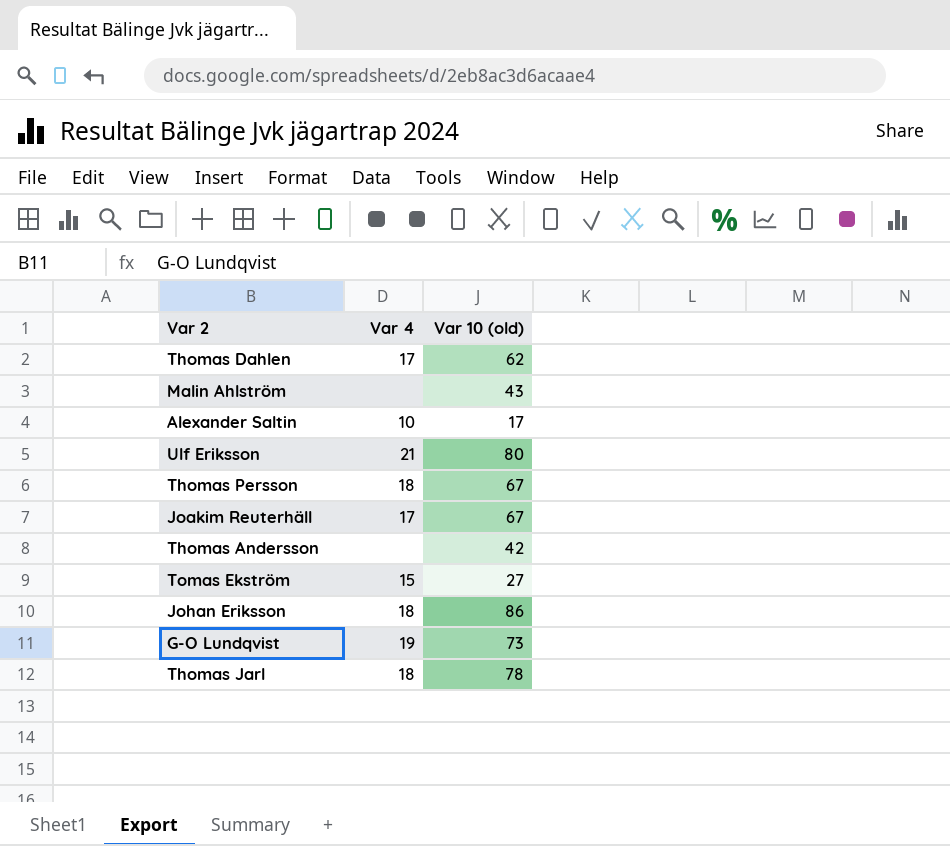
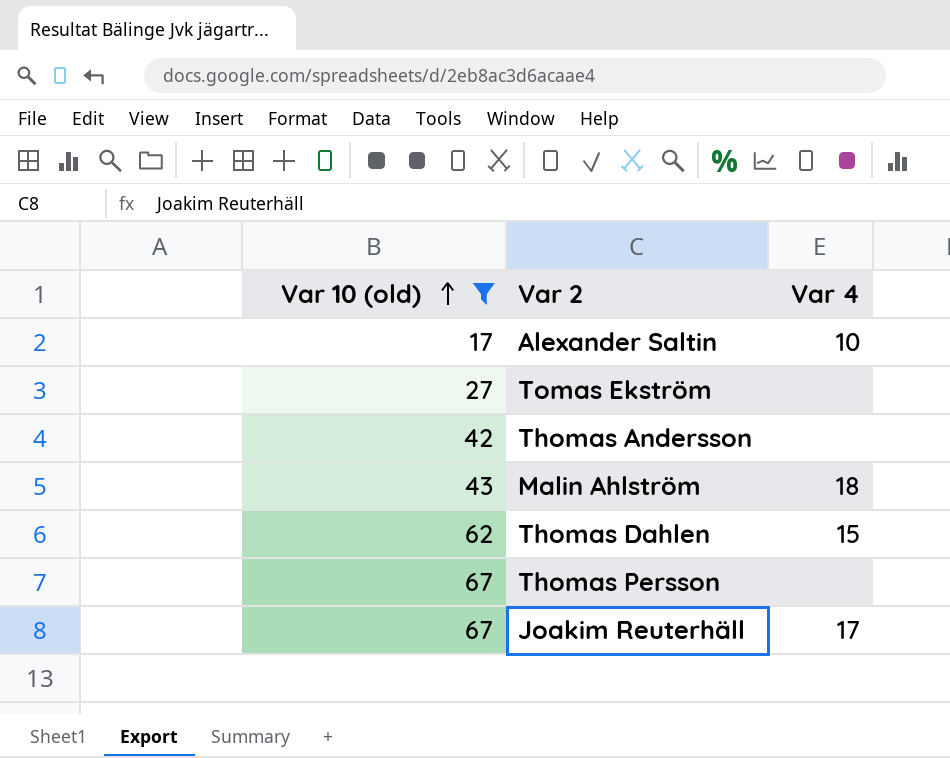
filter: none -> Var 10 (old) <= 67
row order: none -> Var 10 (old) ascending
column Var 10 (old) | position: 3 -> 1
Tomas Ekström | Var 4: 15 -> none
Malin Ahlström | Var 4: none -> 18
Thomas Dahlen | Var 4: 17 -> 15
Thomas Persson | Var 4: 18 -> none

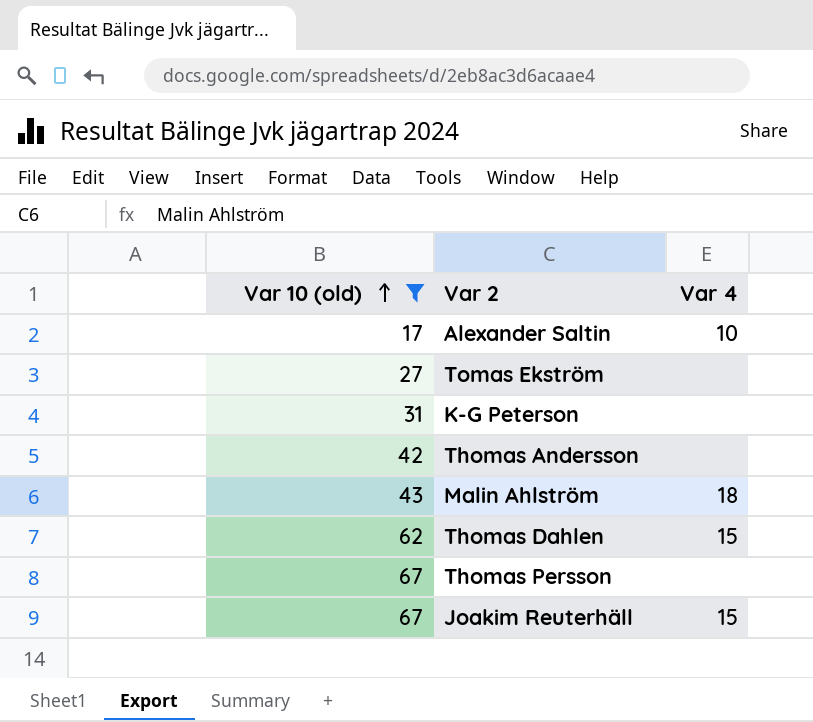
row K-G Peterson: none -> 31 | none
Joakim Reuterhäll | Var 4: 17 -> 15

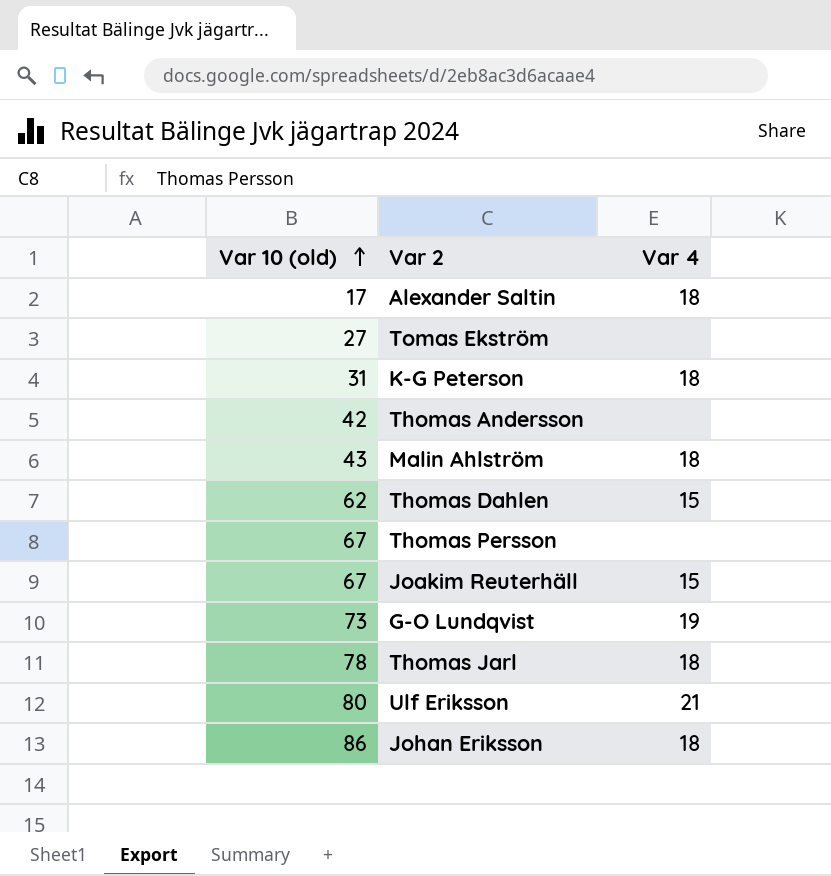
filter: Var 10 (old) <= 67 -> none
Alexander Saltin | Var 4: 10 -> 18
K-G Peterson | Var 4: none -> 18

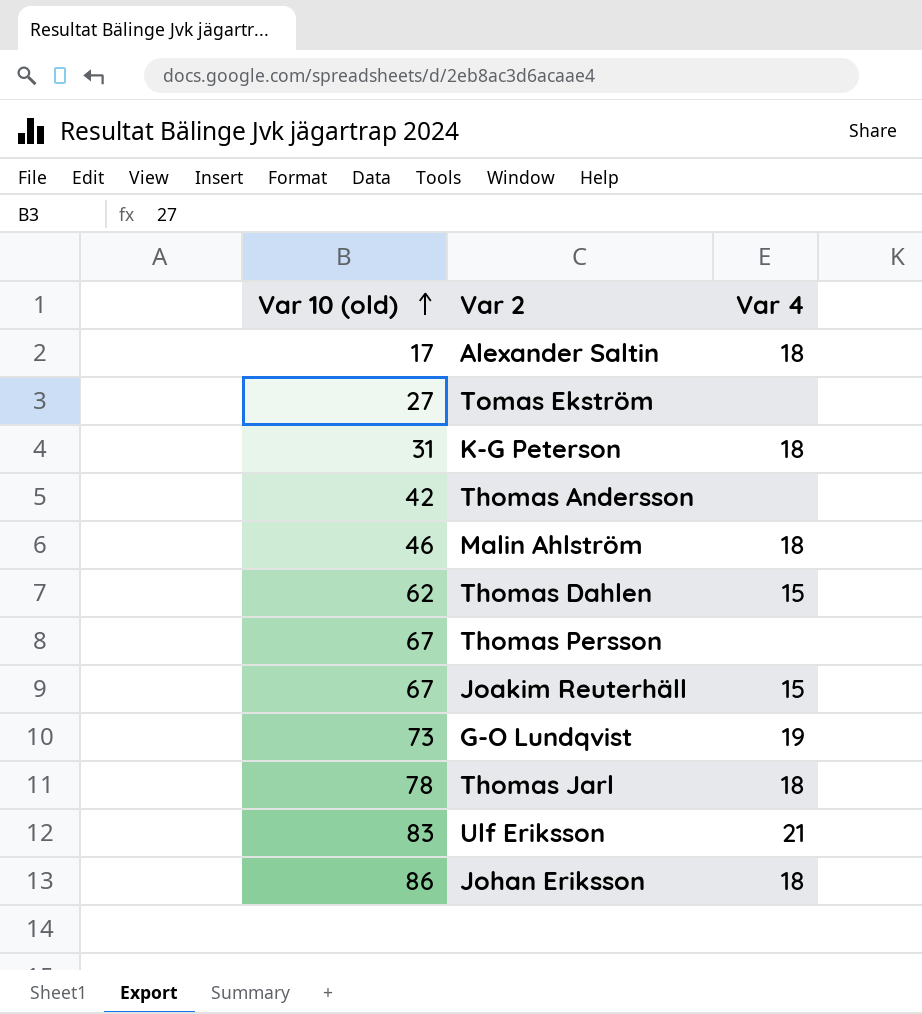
Malin Ahlström | Var 10 (old): 43 -> 46
Ulf Eriksson | Var 10 (old): 80 -> 83

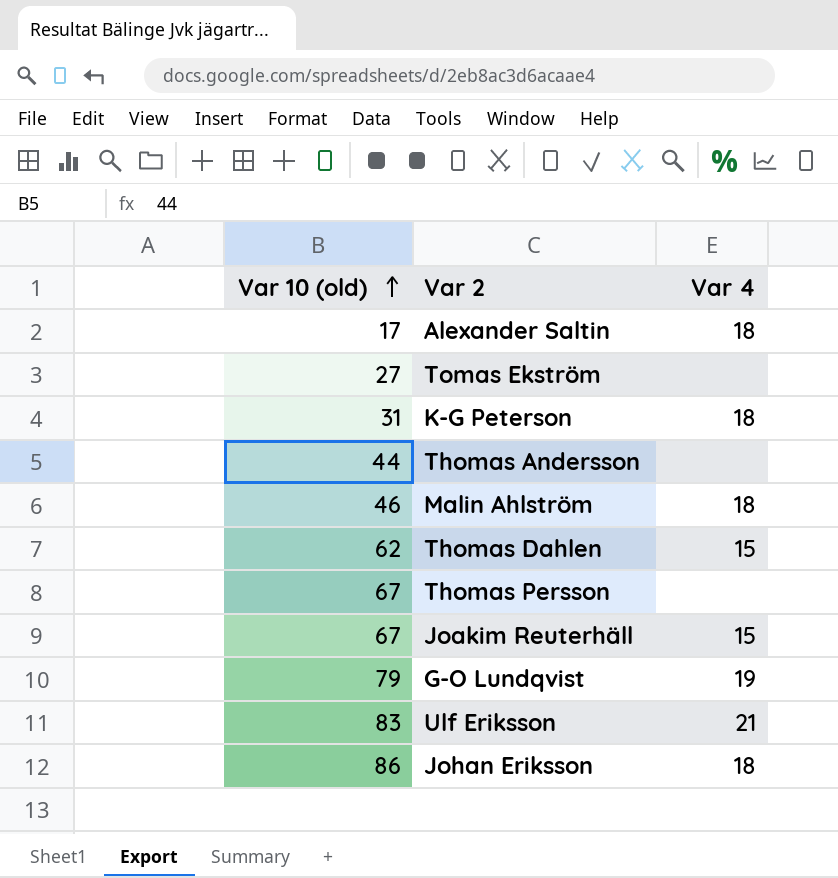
row Thomas Jarl: 78 | 18 -> none
Thomas Andersson | Var 10 (old): 42 -> 44
G-O Lundqvist | Var 10 (old): 73 -> 79

